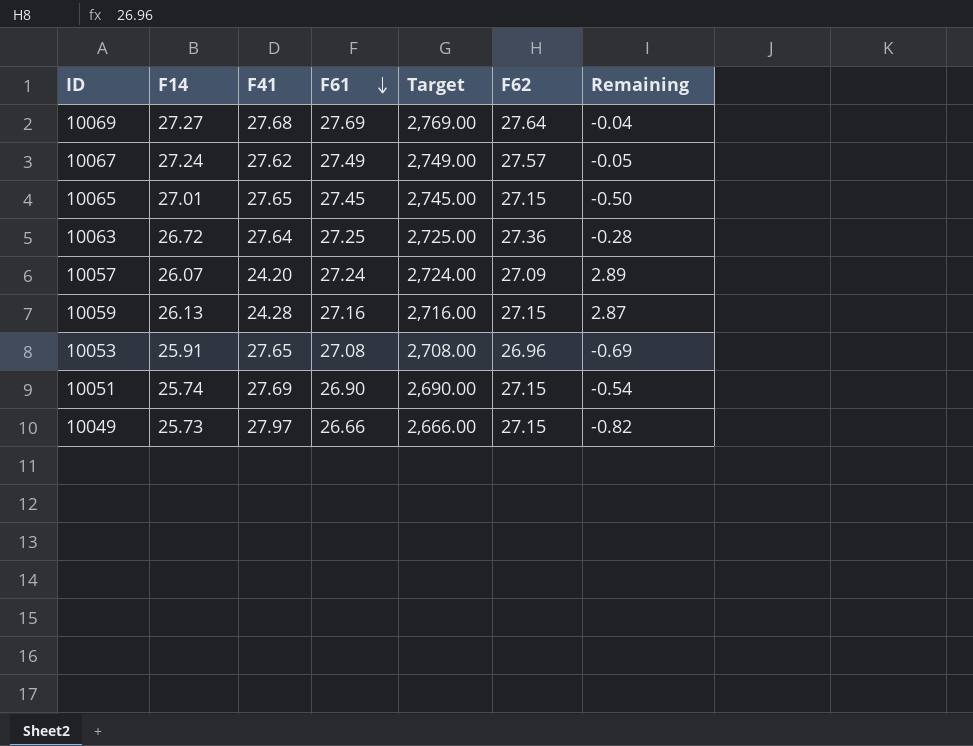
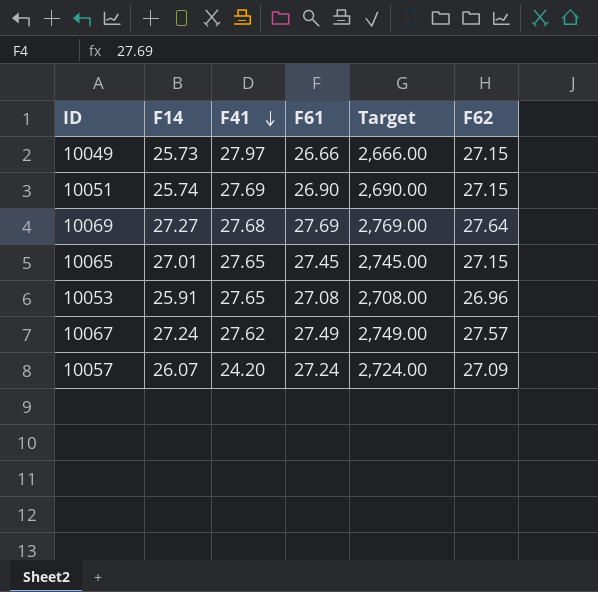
row order: F61 descending -> F41 descending
column Remaining | formula: [F62] - [F41] -> none
row 10063: 26.72 | 27.64 | 27.25 | 2,725.00 | 27.36 | -0.28 -> none
row 10059: 26.13 | 24.28 | 27.16 | 2,716.00 | 27.15 | 2.87 -> none

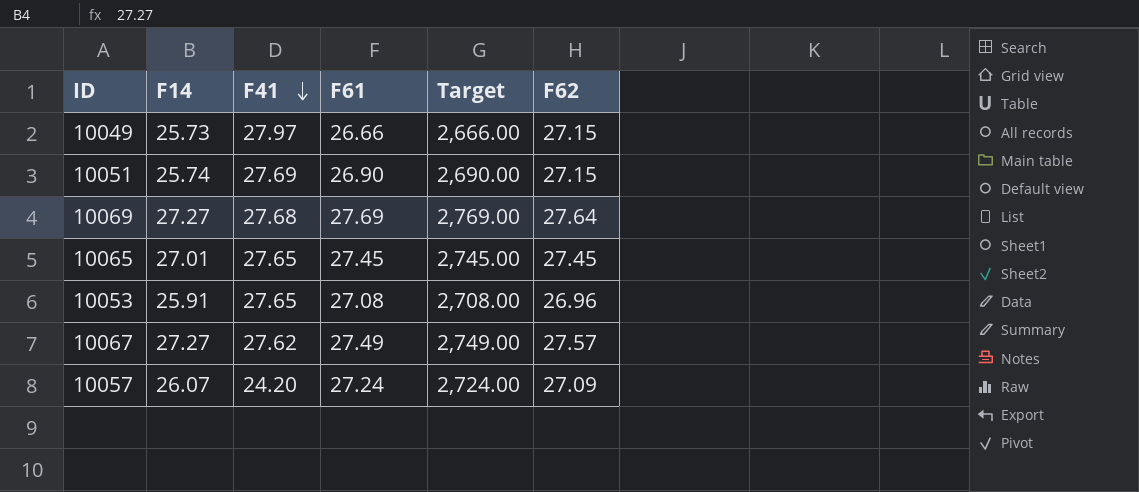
10065 | F62: 27.15 -> 27.45
10067 | F14: 27.24 -> 27.27

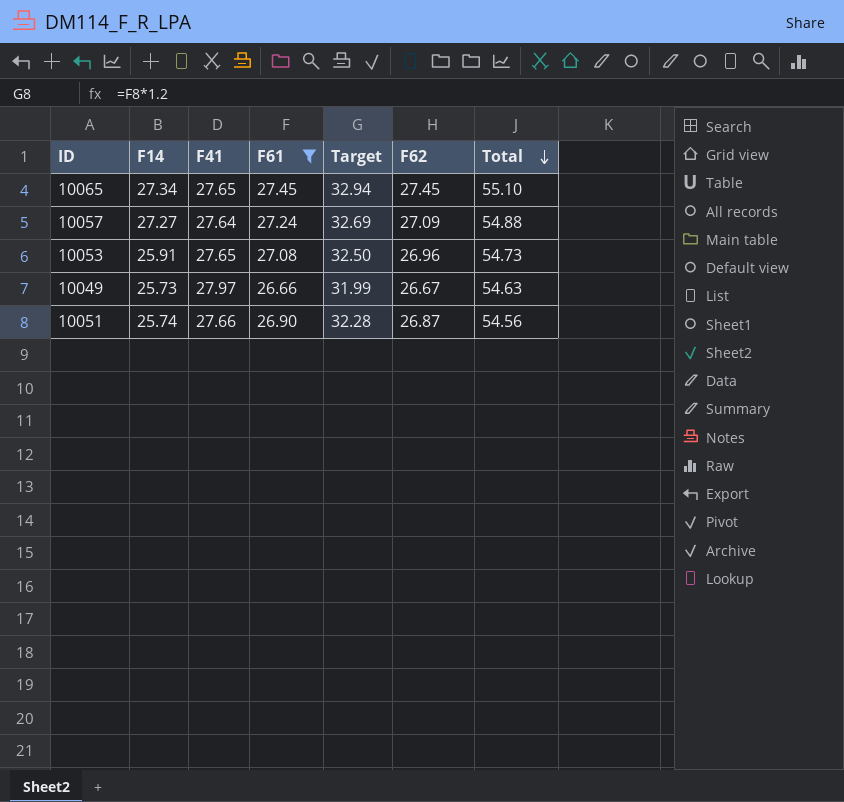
filter: none -> F61 <= 27.45
row order: F41 descending -> Total descending
column Target | formula: [F61] * 100 -> [F61] * 1.2
column Total | formula: none -> [F41] + [F61]
10065 | F14: 27.01 -> 27.34
10057 | F14: 26.07 -> 27.27
10057 | F41: 24.20 -> 27.64
10049 | F62: 27.15 -> 26.67
10051 | F41: 27.69 -> 27.66
10051 | F62: 27.15 -> 26.87

